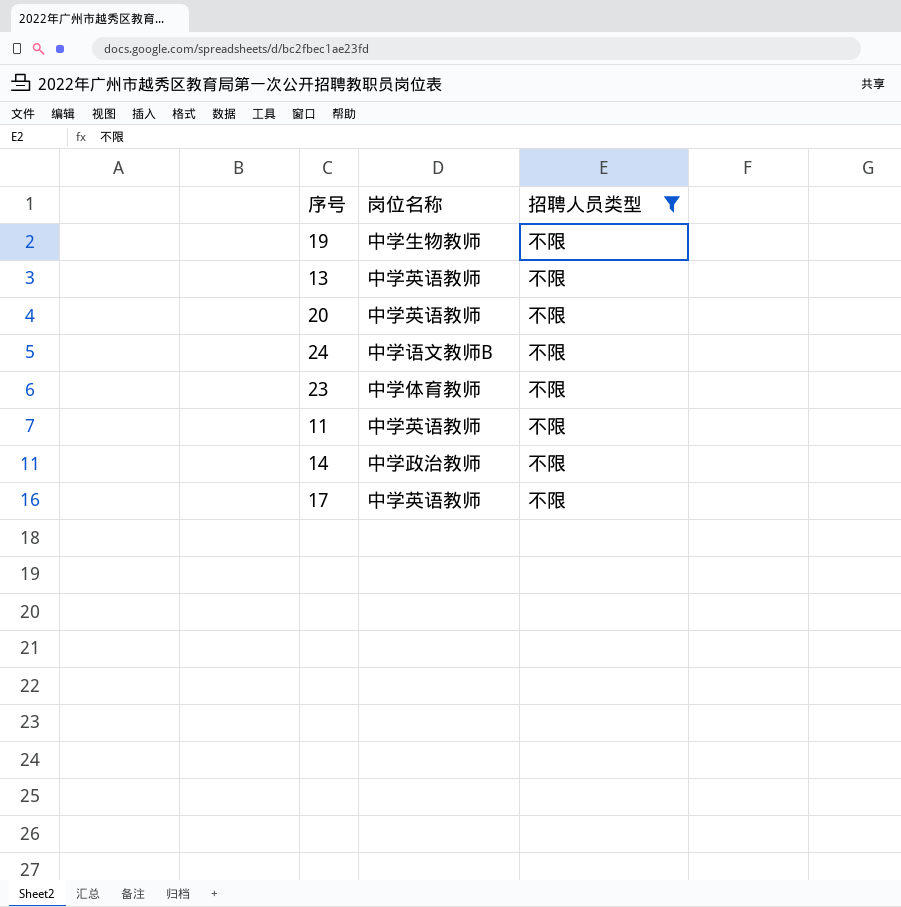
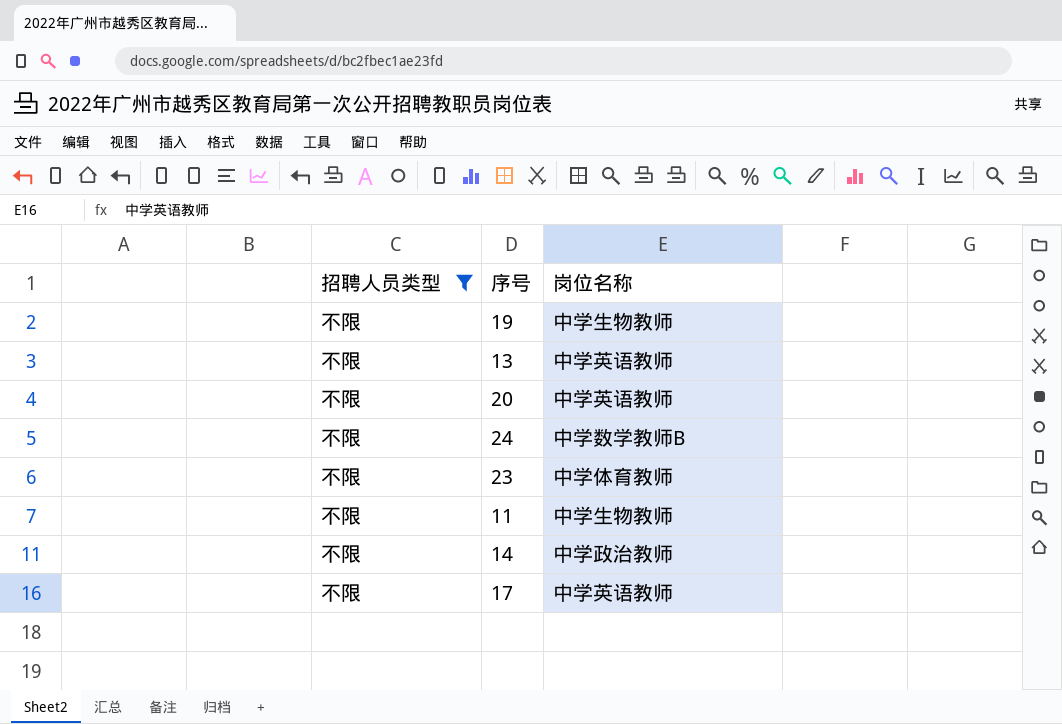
column 招聘人员类型 | position: 3 -> 1
24 | 岗位名称: 中学语文教师B -> 中学数学教师B
11 | 岗位名称: 中学英语教师 -> 中学生物教师

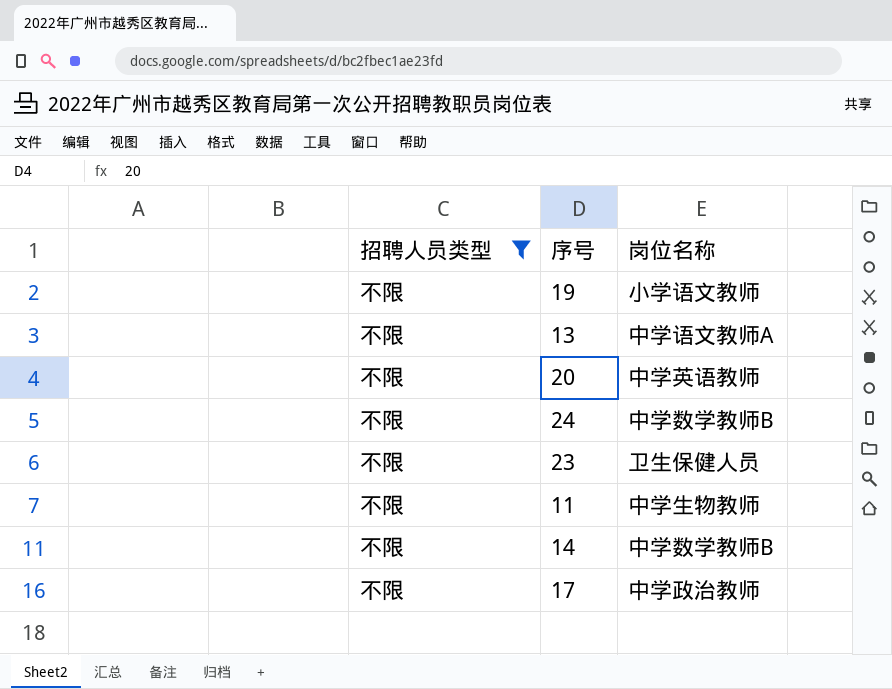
19 | 岗位名称: 中学生物教师 -> 小学语文教师
13 | 岗位名称: 中学英语教师 -> 中学语文教师A
23 | 岗位名称: 中学体育教师 -> 卫生保健人员
14 | 岗位名称: 中学政治教师 -> 中学数学教师B
17 | 岗位名称: 中学英语教师 -> 中学政治教师

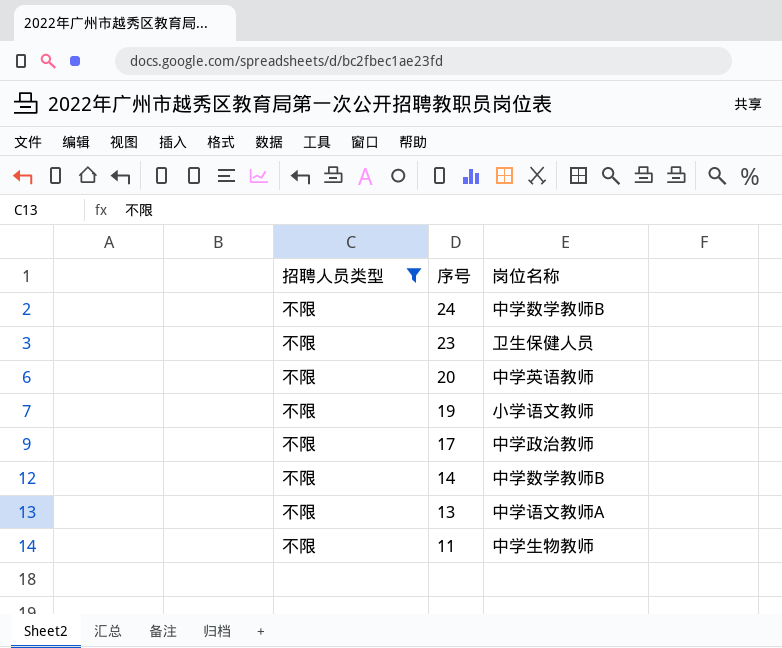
row order: none -> 序号 descending

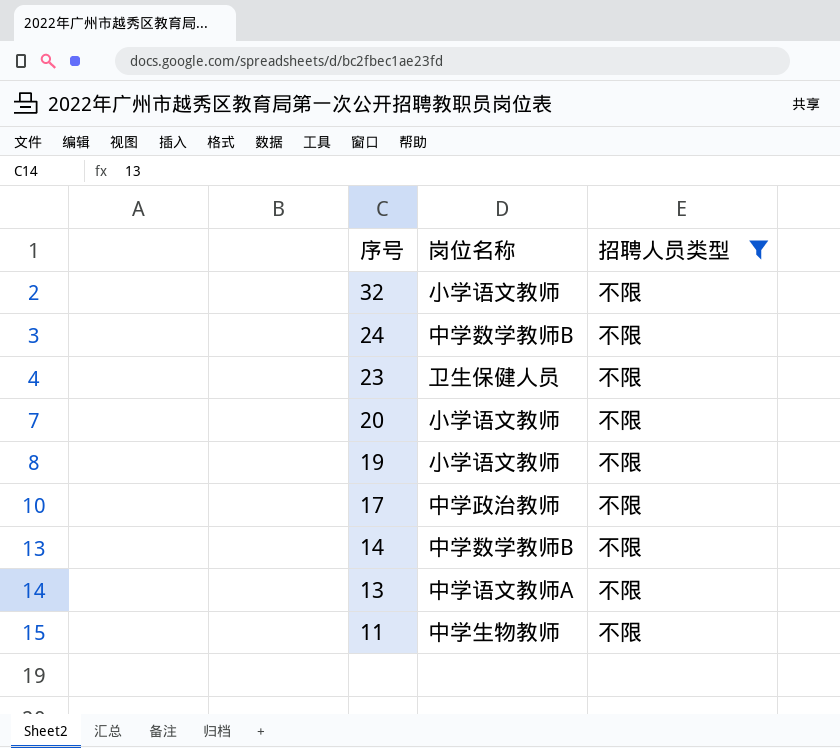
column 招聘人员类型 | position: 1 -> 3
row 32: none -> 小学语文教师 | 不限
20 | 岗位名称: 中学英语教师 -> 小学语文教师

